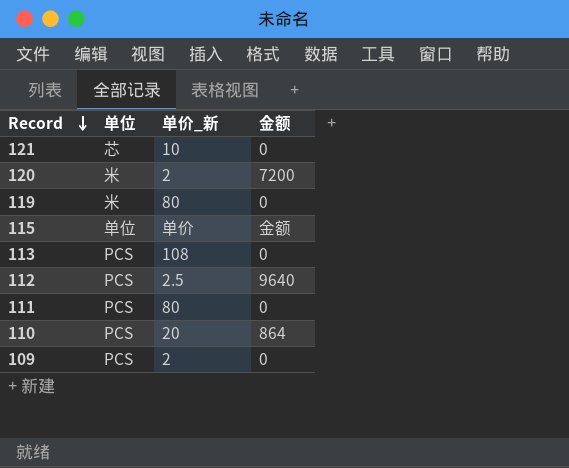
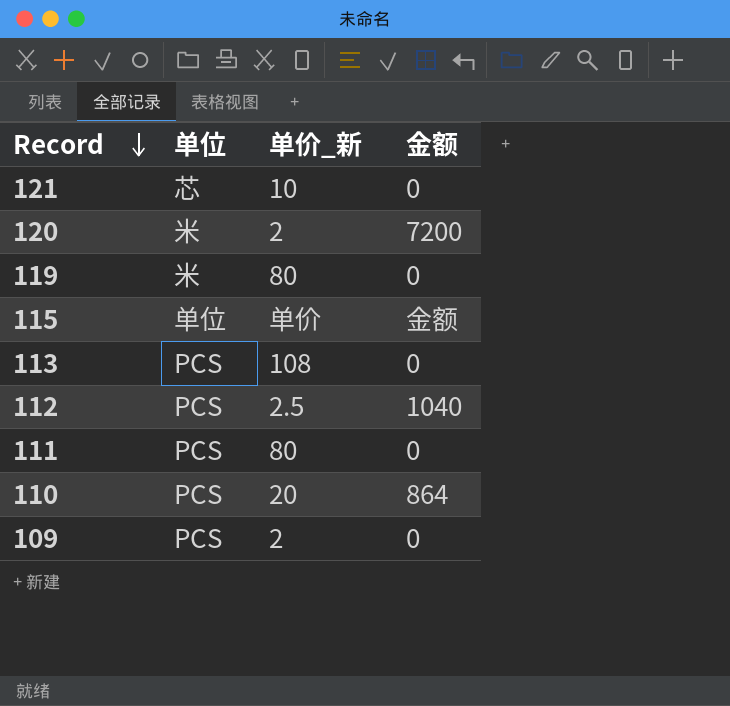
112 | 金额: 9640 -> 1040

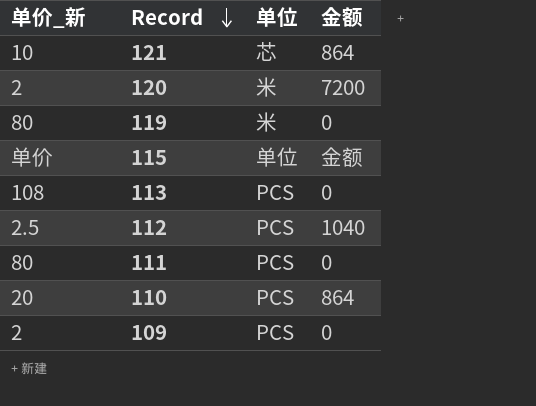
column 单价_新 | position: 3 -> 1
121 | 金额: 0 -> 864

